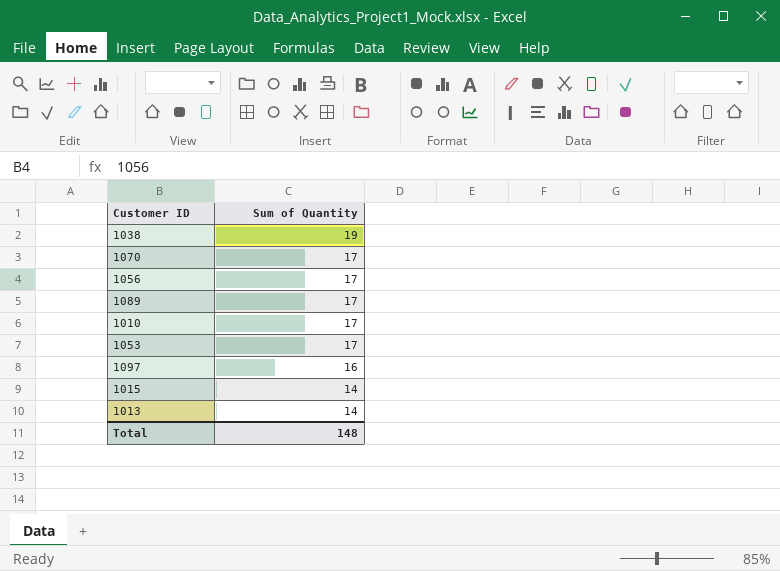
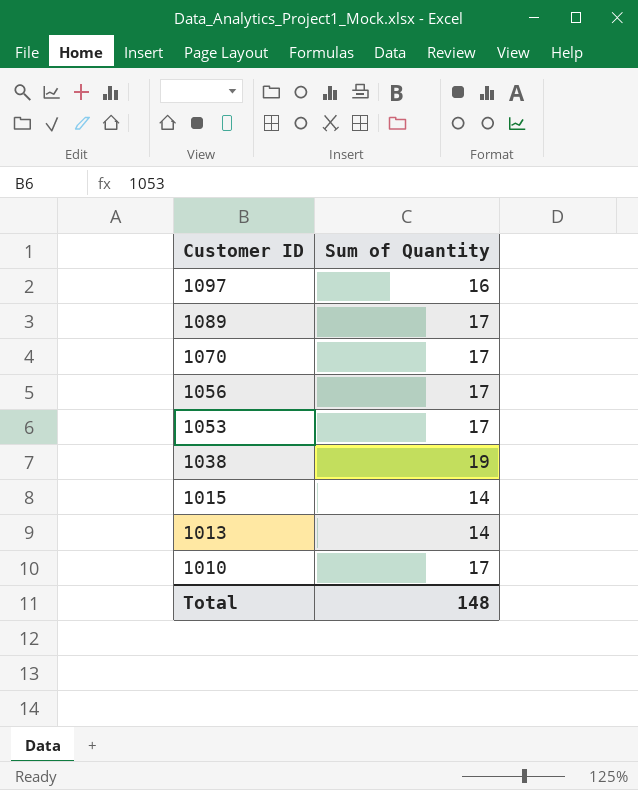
row order: Sum of Quantity descending -> Customer ID descending

